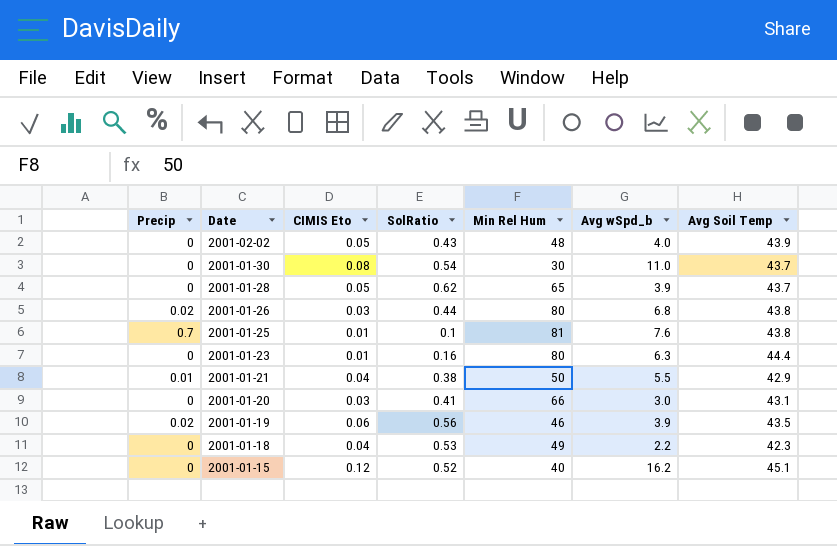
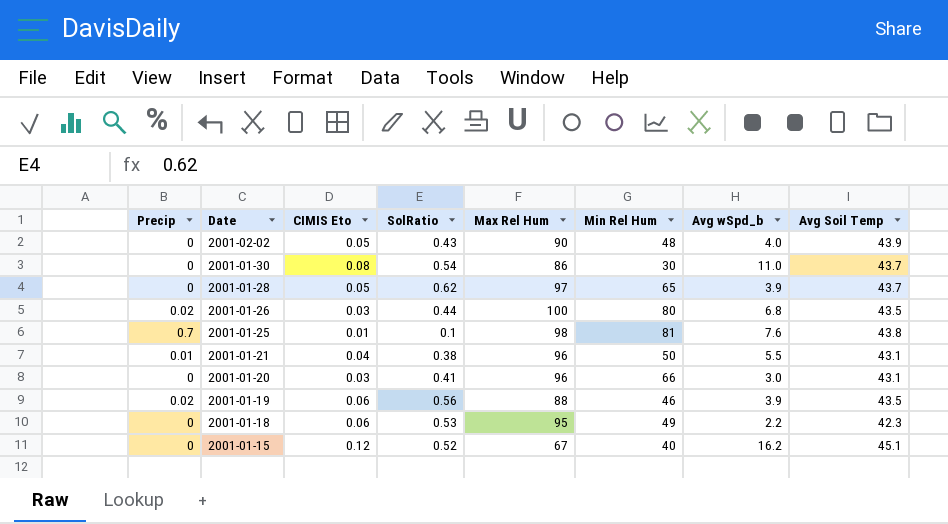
column Max Rel Hum | position: none -> 5
row 2001-01-23: 0 | 0.01 | 0.16 | 80 | 6.3 | 44.4 -> none
2001-01-26 | Avg Soil Temp: 43.8 -> 43.5
2001-01-21 | Avg Soil Temp: 42.9 -> 43.1
2001-01-18 | CIMIS Eto: 0.04 -> 0.06

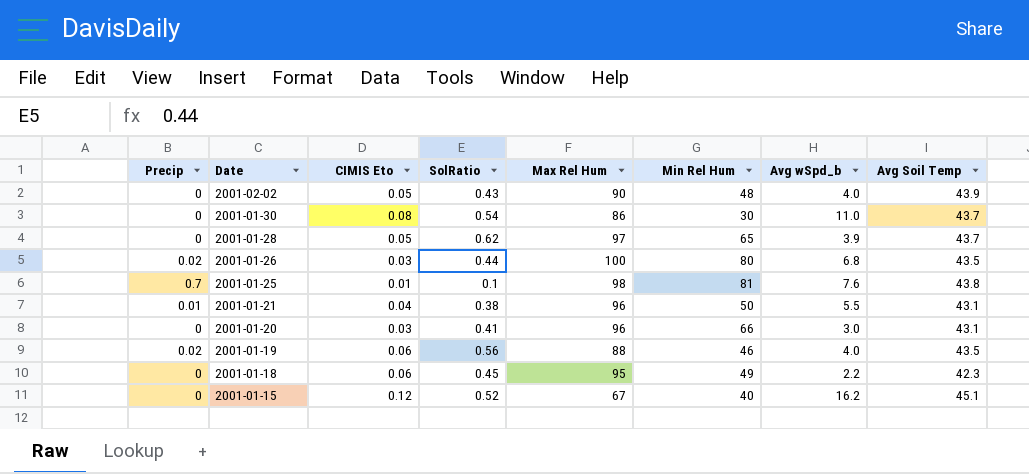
2001-01-19 | Avg wSpd_b: 3.9 -> 4.0
2001-01-18 | SolRatio: 0.53 -> 0.45

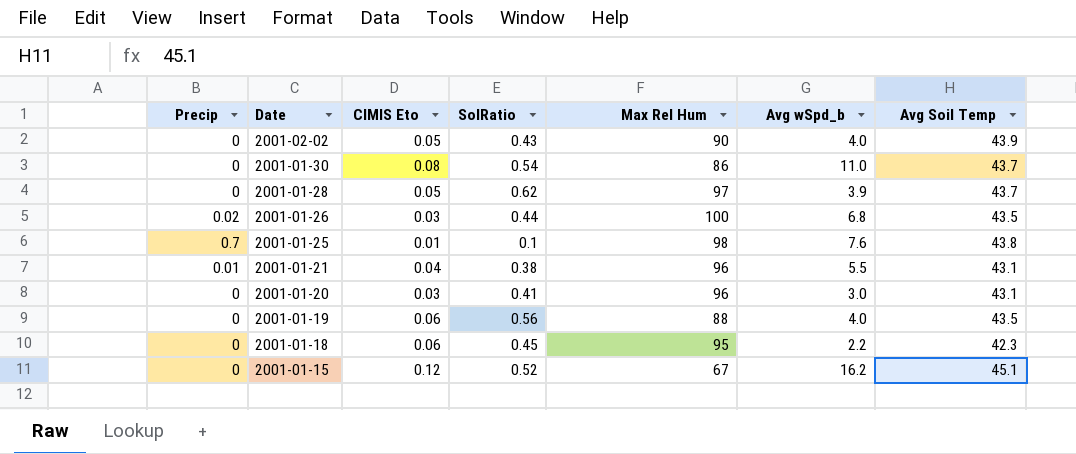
column Min Rel Hum | position: 6 -> none
2001-01-19 | Precip: 0.02 -> 0

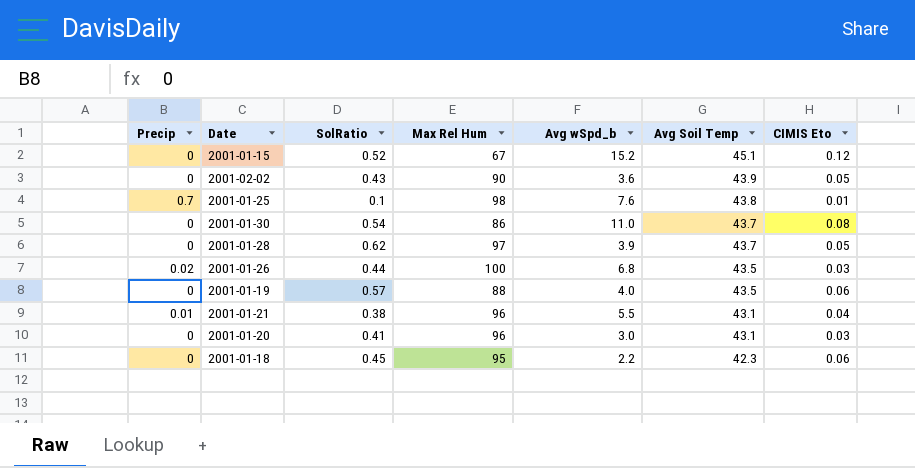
row order: Date descending -> Avg Soil Temp descending
column CIMIS Eto | position: 3 -> 7
2001-01-15 | Avg wSpd_b: 16.2 -> 15.2
2001-02-02 | Avg wSpd_b: 4.0 -> 3.6
2001-01-19 | SolRatio: 0.56 -> 0.57

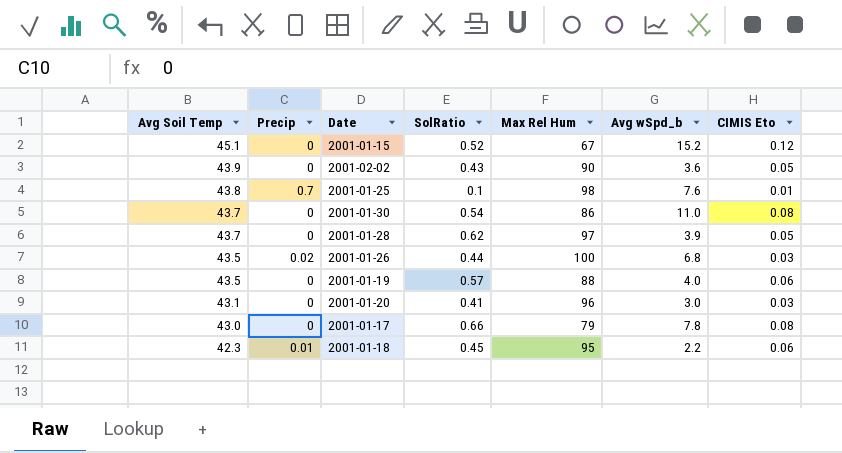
column Avg Soil Temp | position: 6 -> 1
row 2001-01-21: 0.01 | 0.38 | 96 | 5.5 | 43.1 | 0.04 -> none
row 2001-01-17: none -> 43.0 | 0 | 0.66 | 79 | 7.8 | 0.08
2001-01-18 | Precip: 0 -> 0.01

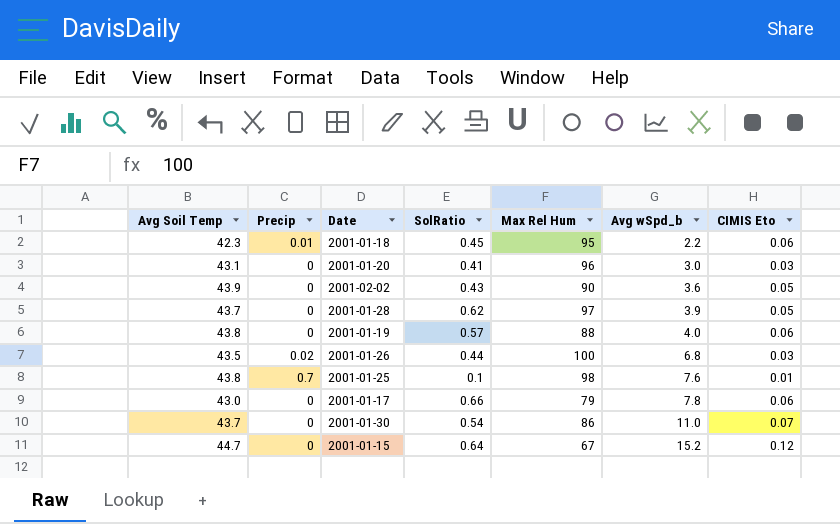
row order: Avg Soil Temp descending -> Avg wSpd_b ascending
2001-01-19 | Avg Soil Temp: 43.5 -> 43.8
2001-01-17 | CIMIS Eto: 0.08 -> 0.06
2001-01-30 | CIMIS Eto: 0.08 -> 0.07
2001-01-15 | Avg Soil Temp: 45.1 -> 44.7
2001-01-15 | SolRatio: 0.52 -> 0.64

